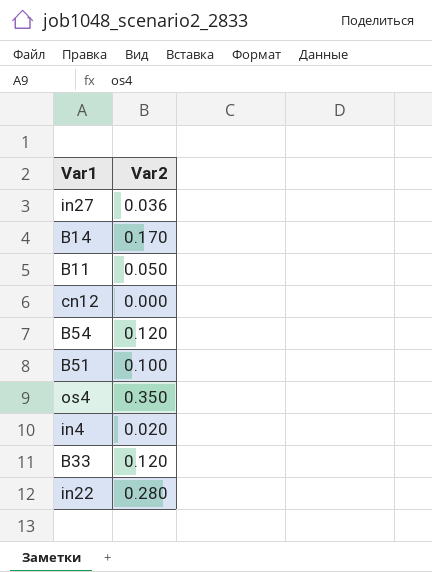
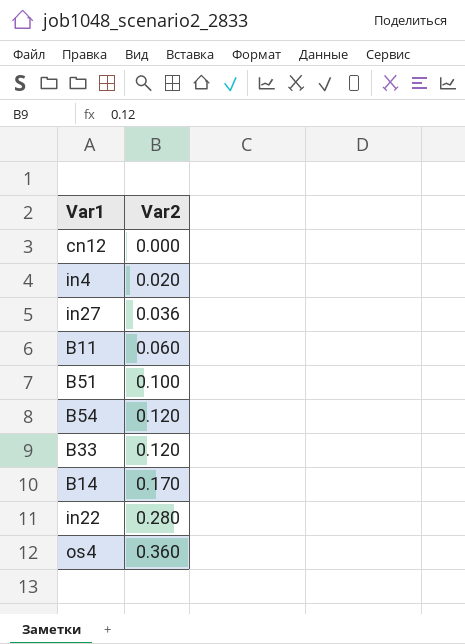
row order: none -> Var2 ascending
B11 | Var2: 0.050 -> 0.060
os4 | Var2: 0.350 -> 0.360

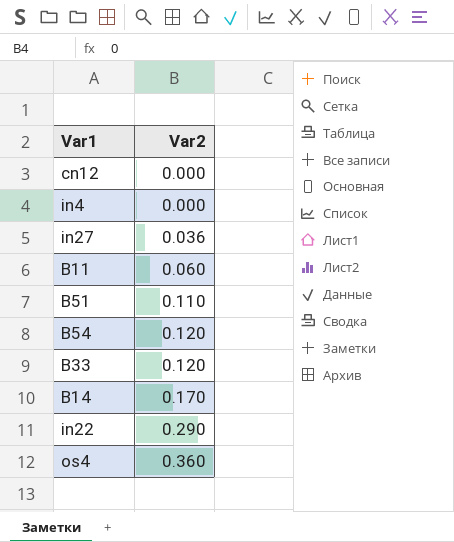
in4 | Var2: 0.020 -> 0.000
B51 | Var2: 0.100 -> 0.110
in22 | Var2: 0.280 -> 0.290

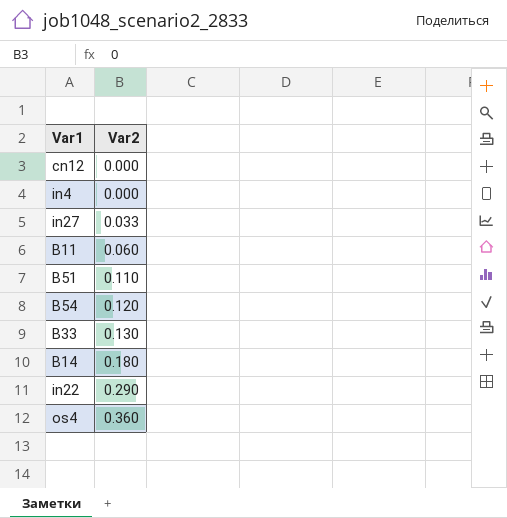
in27 | Var2: 0.036 -> 0.033
B33 | Var2: 0.120 -> 0.130
B14 | Var2: 0.170 -> 0.180

